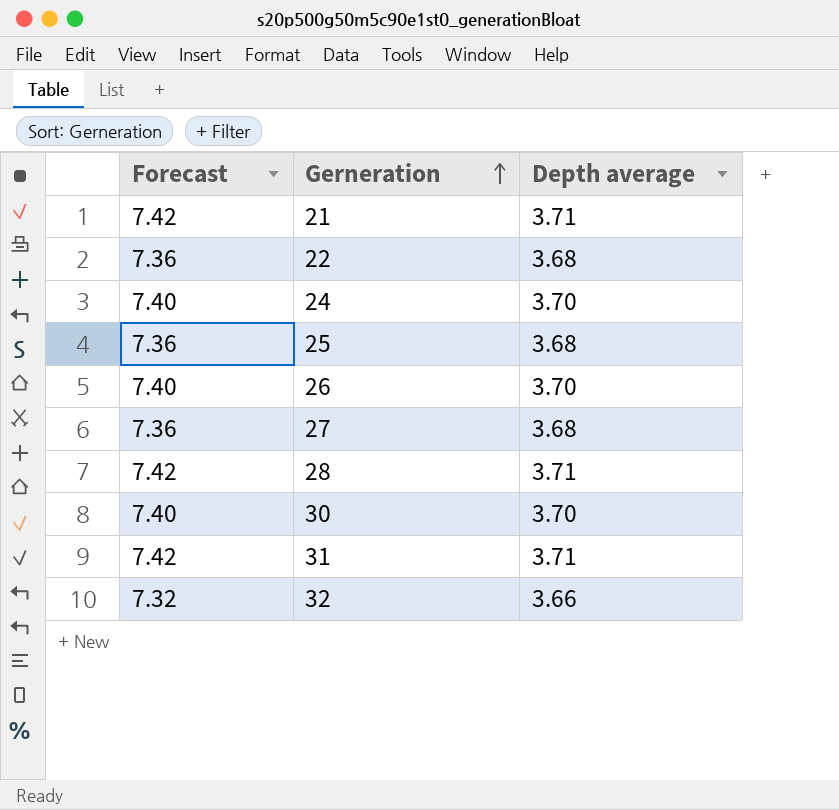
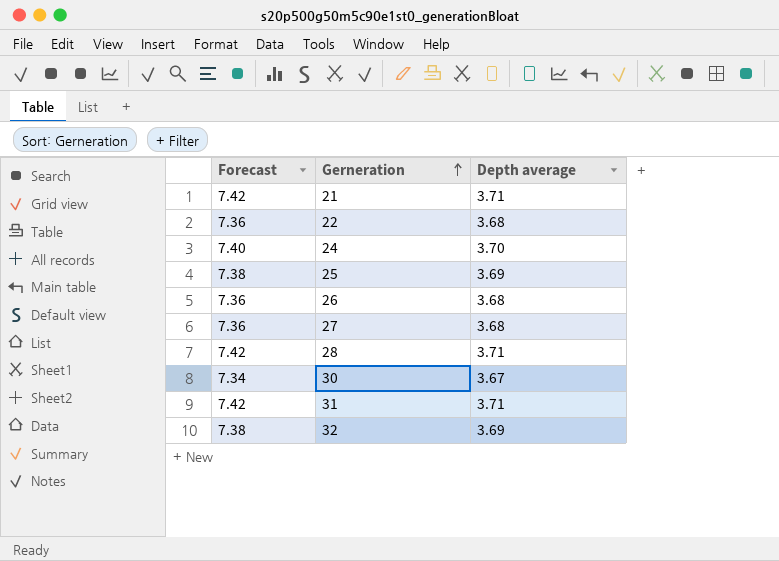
25 | Forecast: 7.36 -> 7.38
25 | Depth average: 3.68 -> 3.69
26 | Forecast: 7.40 -> 7.36
26 | Depth average: 3.70 -> 3.68
30 | Forecast: 7.40 -> 7.34
30 | Depth average: 3.70 -> 3.67
32 | Forecast: 7.32 -> 7.38
32 | Depth average: 3.66 -> 3.69

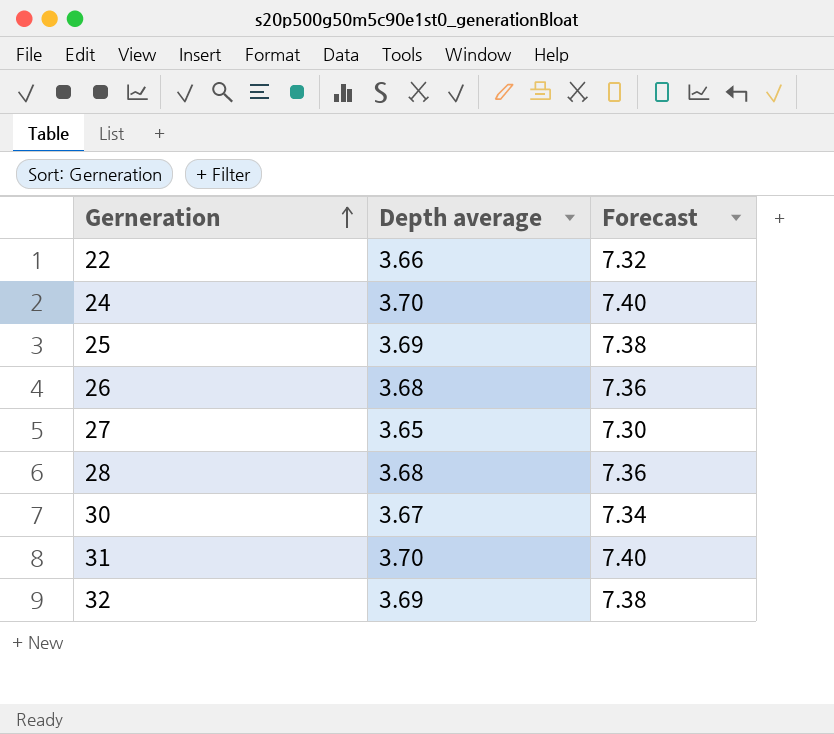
column Forecast | position: 1 -> 3
row 21: 7.42 | 3.71 -> none
22 | Depth average: 3.68 -> 3.66
22 | Forecast: 7.36 -> 7.32
27 | Depth average: 3.68 -> 3.65
27 | Forecast: 7.36 -> 7.30
28 | Depth average: 3.71 -> 3.68
28 | Forecast: 7.42 -> 7.36
31 | Depth average: 3.71 -> 3.70
31 | Forecast: 7.42 -> 7.40

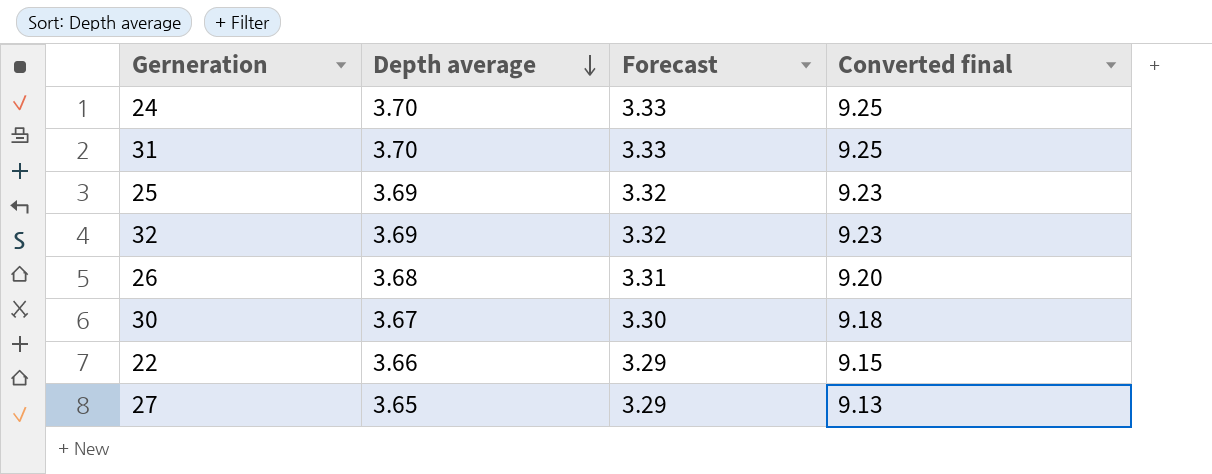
row order: Gerneration ascending -> Depth average descending
column Forecast | formula: [Depth average] * 2 -> [Depth average] * 0.9
column Converted final | formula: none -> [Depth average] * 2.5
row 28: 3.68 | 7.36 -> none

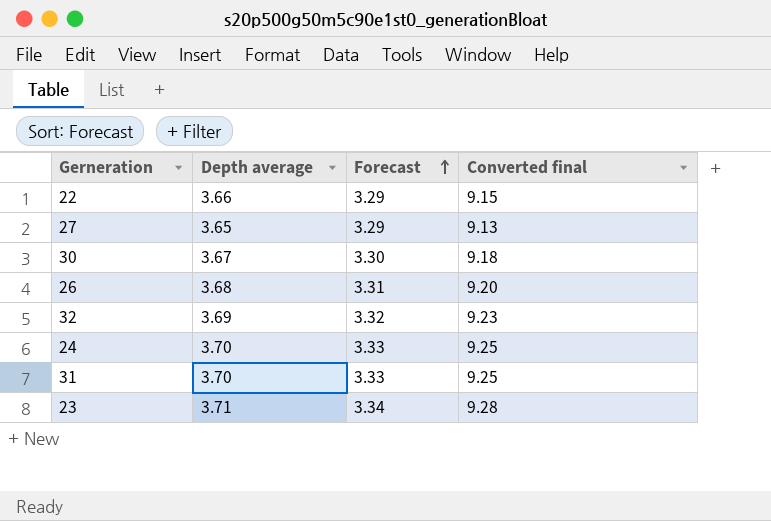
row order: Depth average descending -> Forecast ascending
row 25: 3.69 | 3.32 | 9.23 -> none
row 23: none -> 3.71 | 3.34 | 9.28

